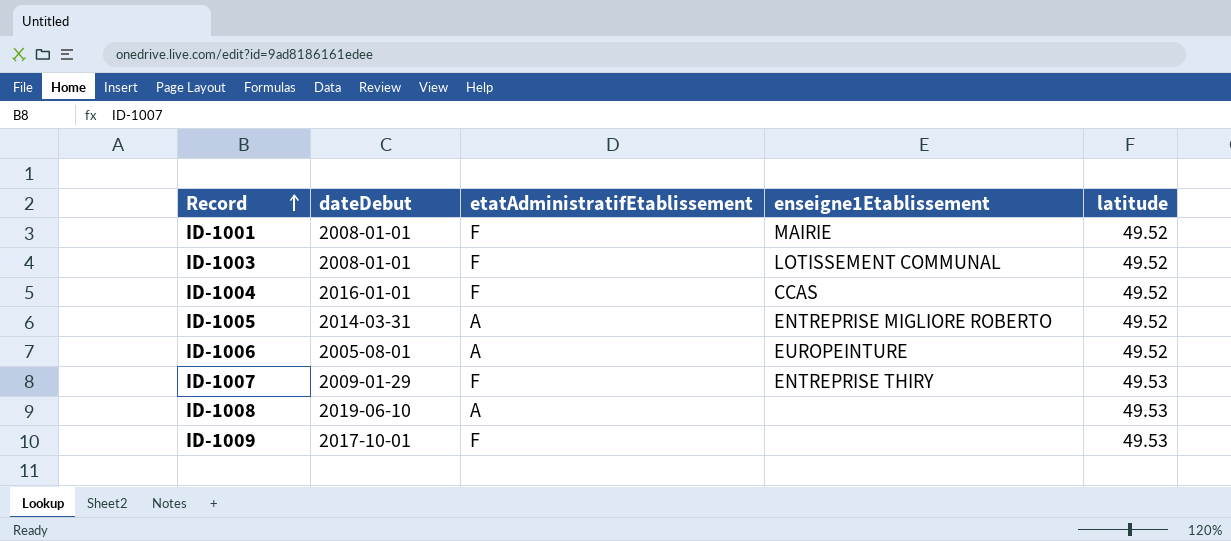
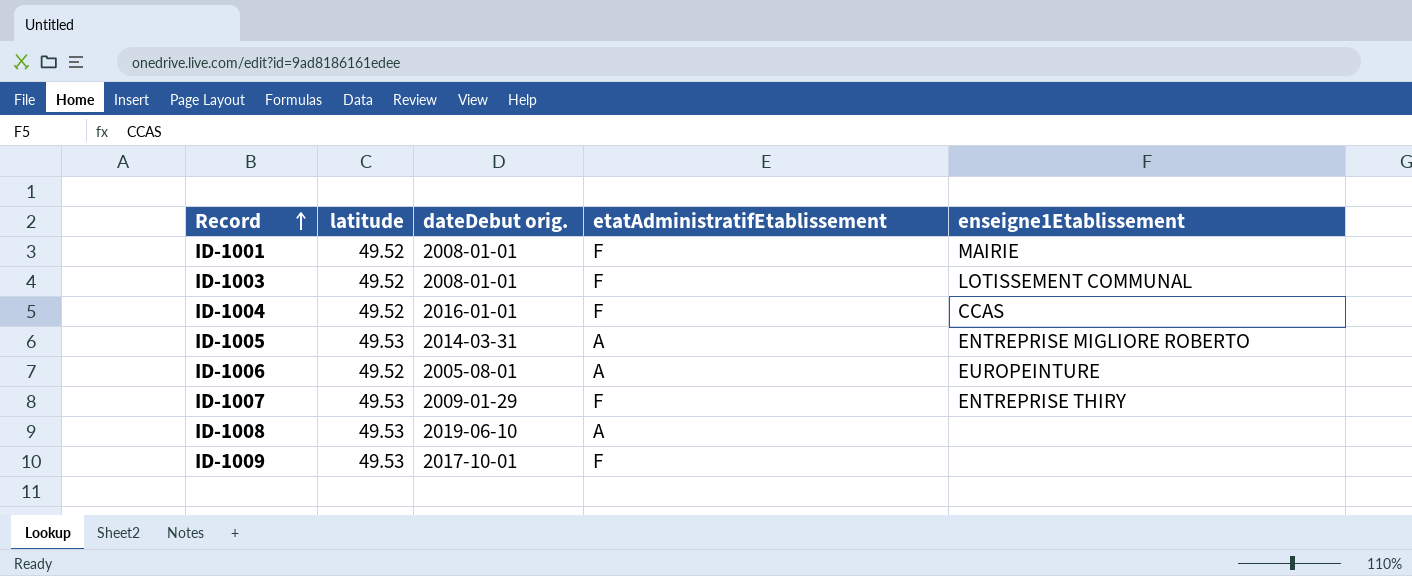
column latitude | position: 5 -> 2
column name: dateDebut -> dateDebut orig.
ID-1005 | latitude: 49.52 -> 49.53

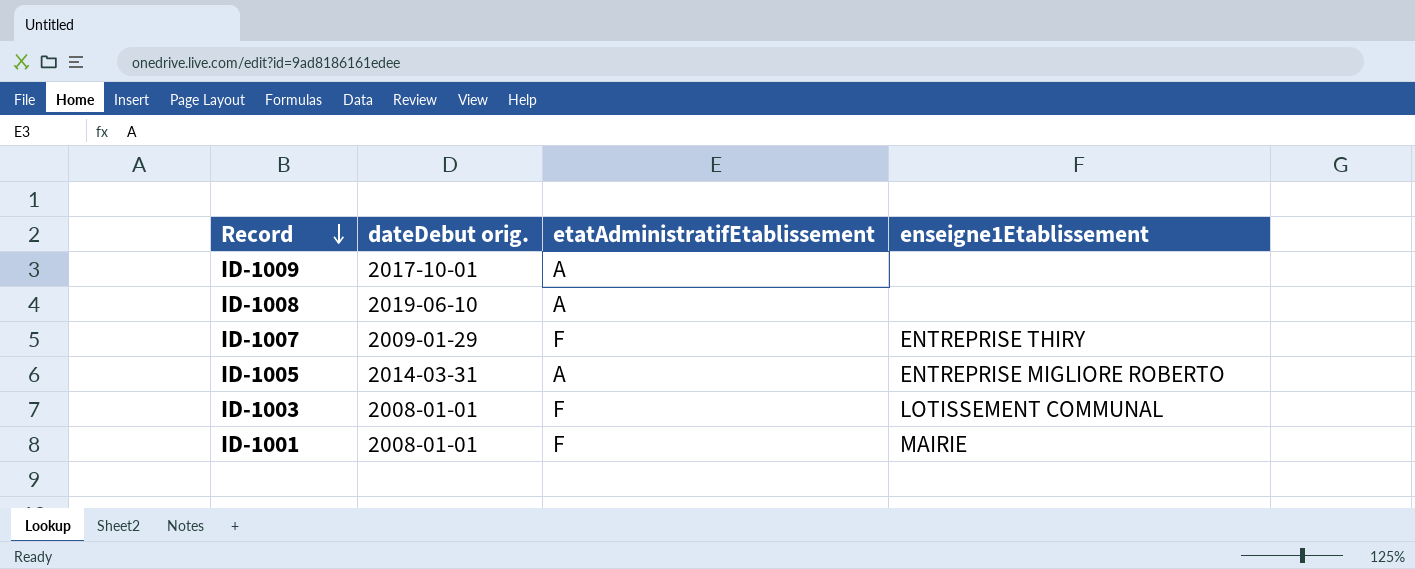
row order: Record ascending -> Record descending
column latitude | position: 2 -> none
row ID-1004: 49.52 | 2016-01-01 | F | CCAS -> none
row ID-1006: 49.52 | 2005-08-01 | A | EUROPEINTURE -> none
ID-1009 | etatAdministratifEtablissement: F -> A

